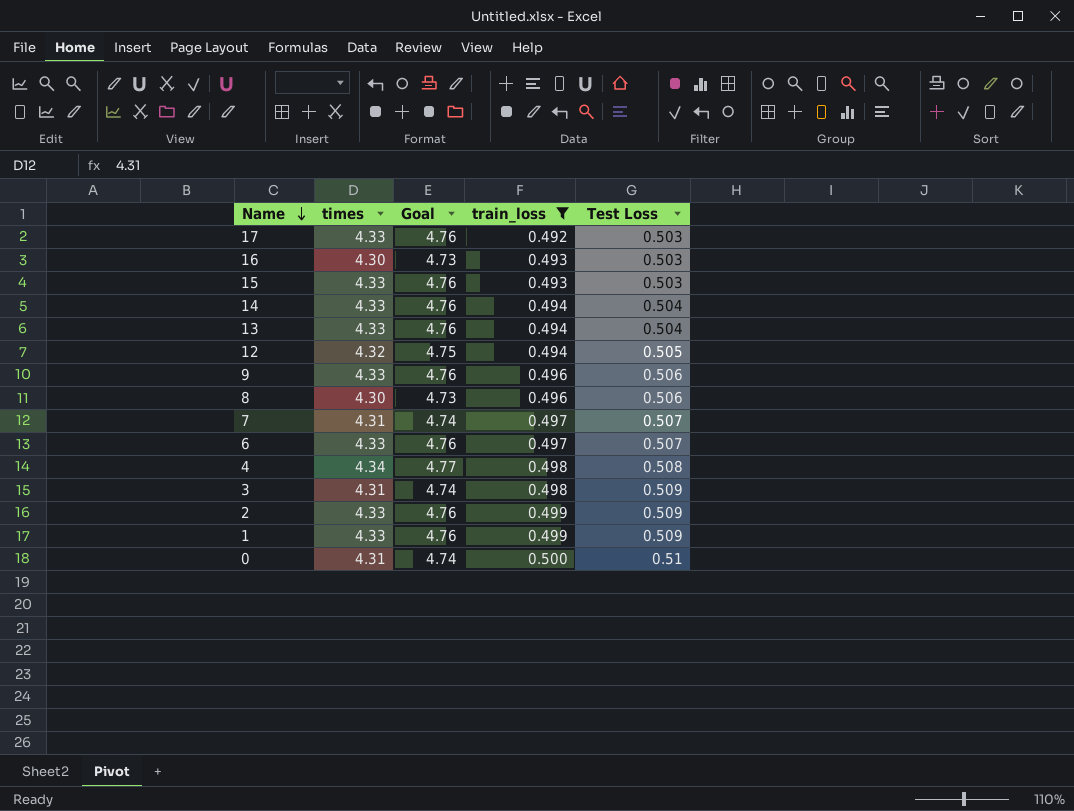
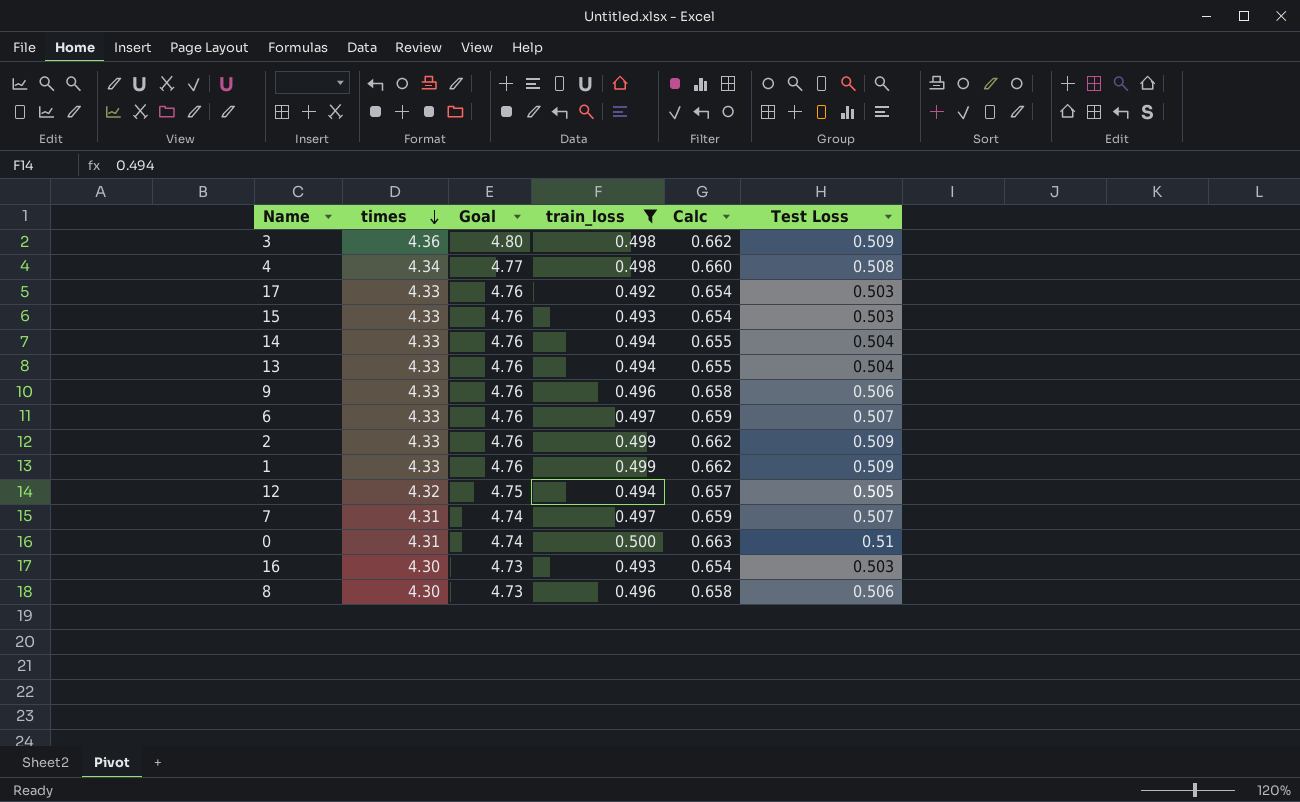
row order: Name descending -> times descending
column Calc | formula: none -> [Test Loss] * 1.3
3 | times: 4.31 -> 4.36
3 | Goal: 4.74 -> 4.80

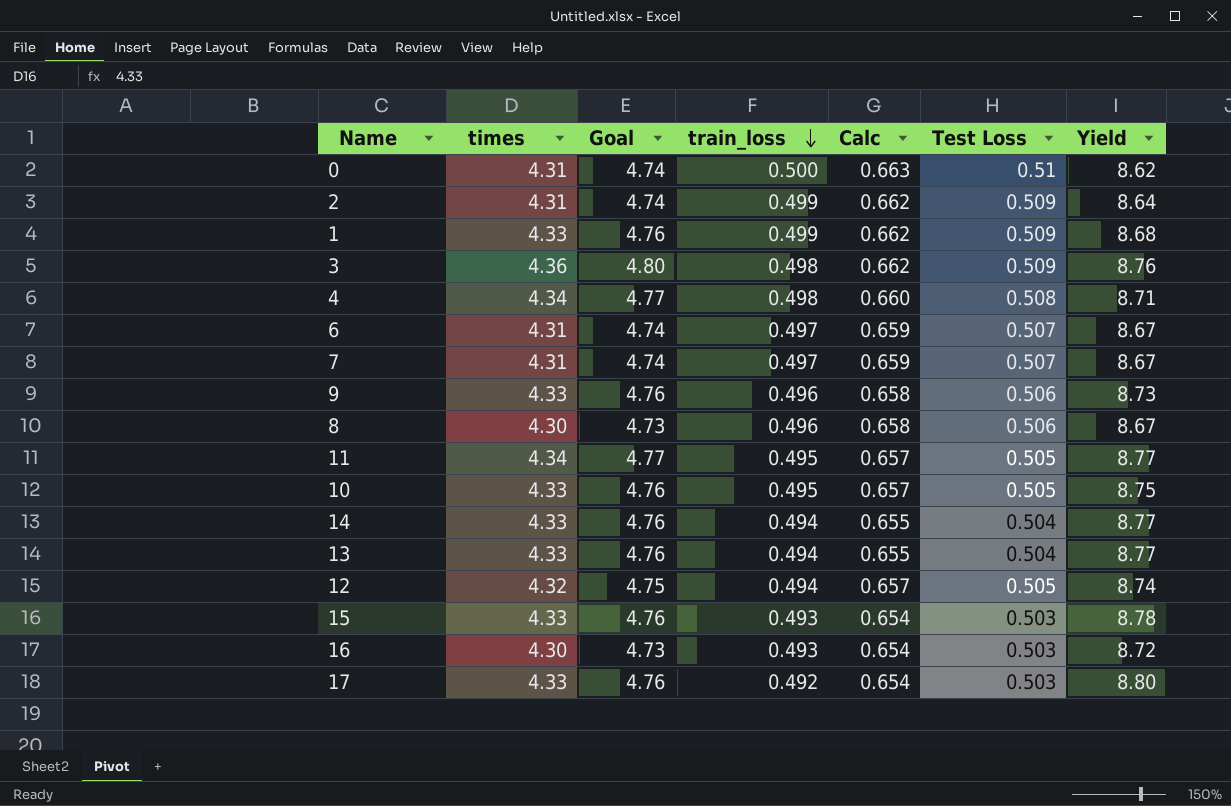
filter: train_loss != 0.495 -> none
row order: times descending -> train_loss descending
column Yield | formula: none -> [times] / [train_loss]
2 | times: 4.33 -> 4.31
2 | Goal: 4.76 -> 4.74
6 | times: 4.33 -> 4.31
6 | Goal: 4.76 -> 4.74

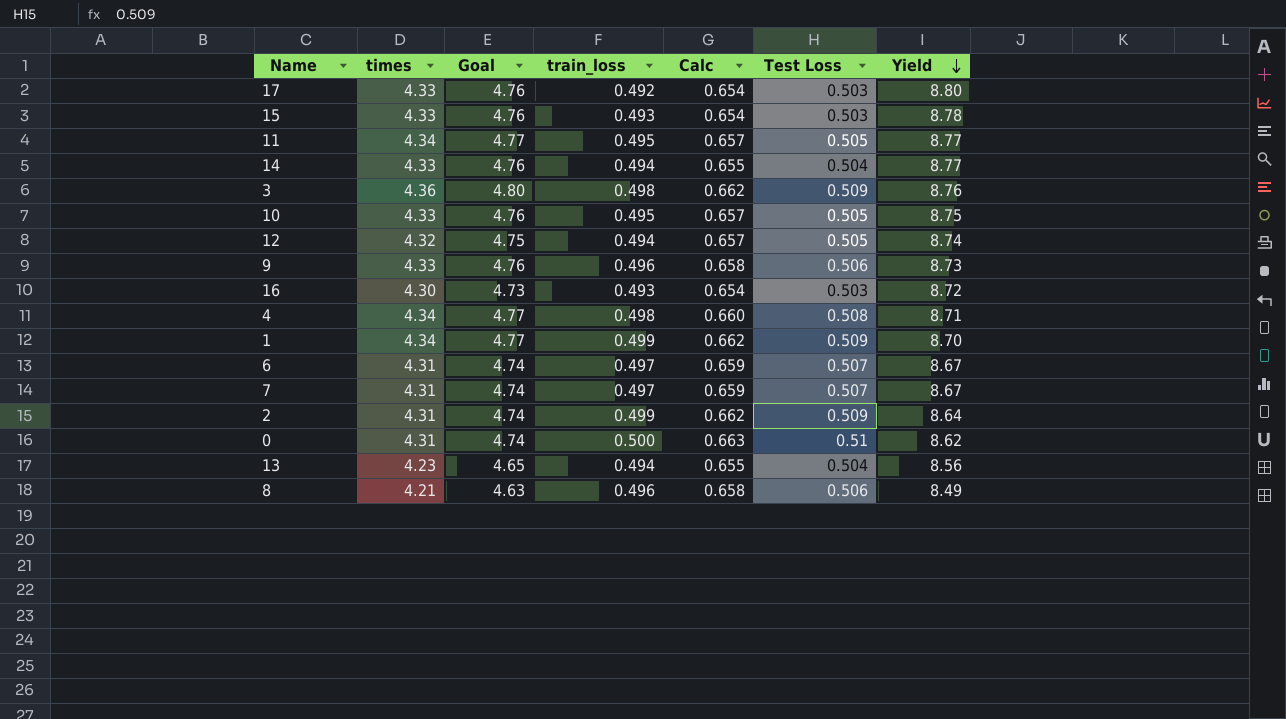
row order: train_loss descending -> Yield descending
1 | times: 4.33 -> 4.34
1 | Goal: 4.76 -> 4.77
1 | Yield: 8.68 -> 8.70
13 | times: 4.33 -> 4.23
13 | Goal: 4.76 -> 4.65
13 | Yield: 8.77 -> 8.56
8 | times: 4.30 -> 4.21
8 | Goal: 4.73 -> 4.63
8 | Yield: 8.67 -> 8.49

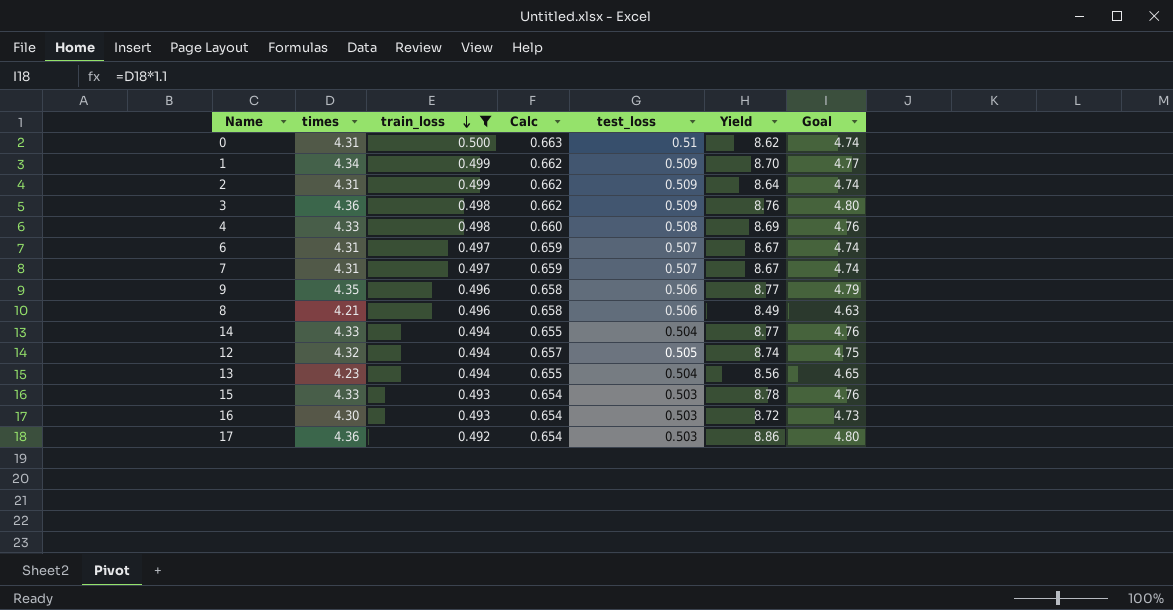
filter: none -> train_loss != 0.495
row order: Yield descending -> train_loss descending
column name: Test Loss -> test_loss
column Goal | position: 3 -> 7
4 | times: 4.34 -> 4.33
4 | Yield: 8.71 -> 8.69
4 | Goal: 4.77 -> 4.76
9 | times: 4.33 -> 4.35
9 | Yield: 8.73 -> 8.77
9 | Goal: 4.76 -> 4.79
17 | times: 4.33 -> 4.36
17 | Yield: 8.80 -> 8.86
17 | Goal: 4.76 -> 4.80

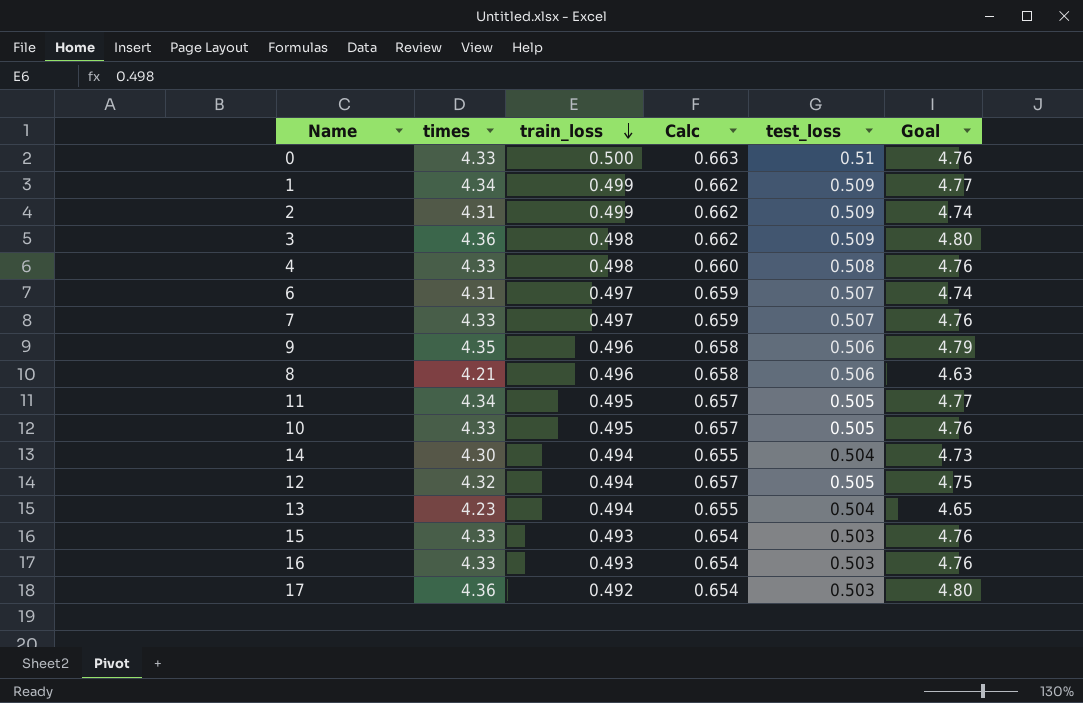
filter: train_loss != 0.495 -> none
column Yield | formula: [times] / [train_loss] -> none
0 | times: 4.31 -> 4.33
0 | Goal: 4.74 -> 4.76
7 | times: 4.31 -> 4.33
7 | Goal: 4.74 -> 4.76
14 | times: 4.33 -> 4.30
14 | Goal: 4.76 -> 4.73
16 | times: 4.30 -> 4.33
16 | Goal: 4.73 -> 4.76

